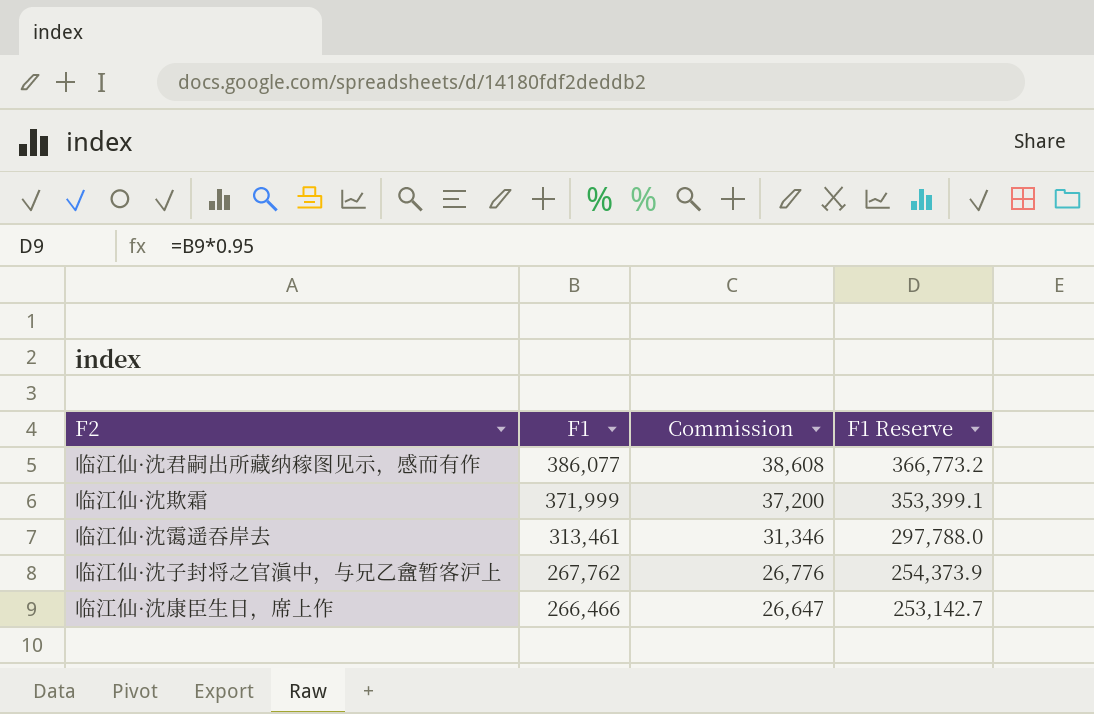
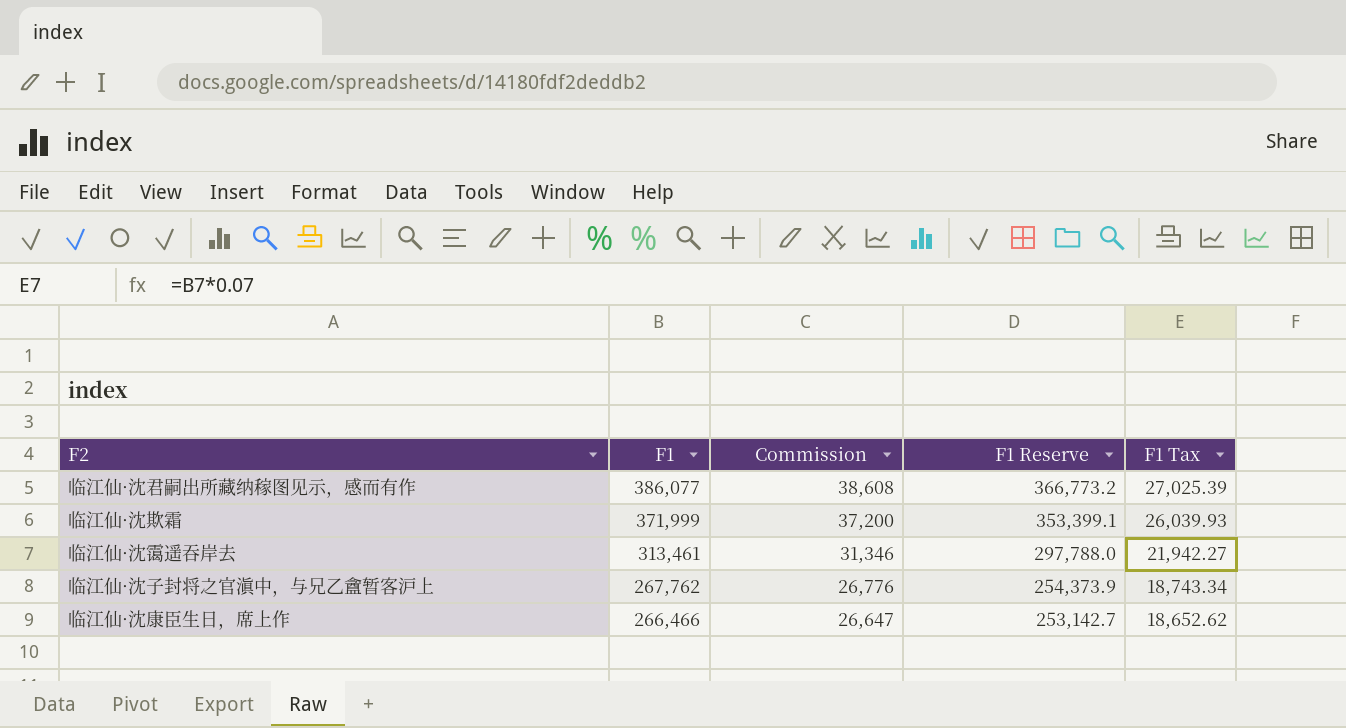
column F1 Tax | formula: none -> [F1] * 0.07

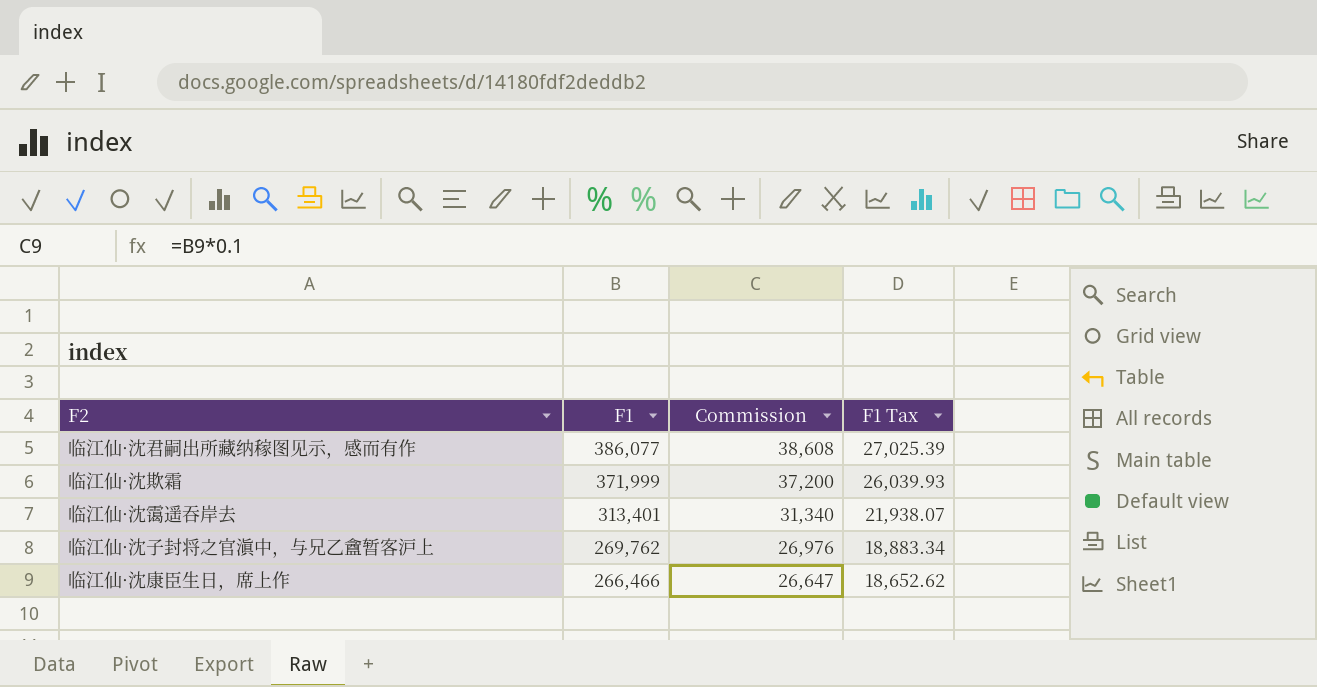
column F1 Reserve | formula: [F1] * 0.95 -> none
临江仙·沈霭遥吞岸去 | F1: 313,461 -> 313,401
临江仙·沈霭遥吞岸去 | Commission: 31,346 -> 31,340
临江仙·沈霭遥吞岸去 | F1 Tax: 21,942.27 -> 21,938.07
临江仙·沈子封将之官滇中，与兄乙盦暂客沪上 | F1: 267,762 -> 269,762
临江仙·沈子封将之官滇中，与兄乙盦暂客沪上 | Commission: 26,776 -> 26,976
临江仙·沈子封将之官滇中，与兄乙盦暂客沪上 | F1 Tax: 18,743.34 -> 18,883.34

